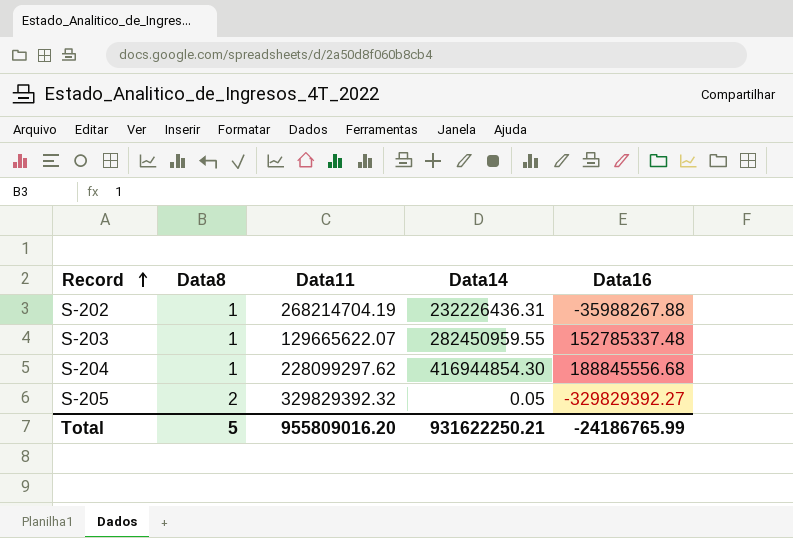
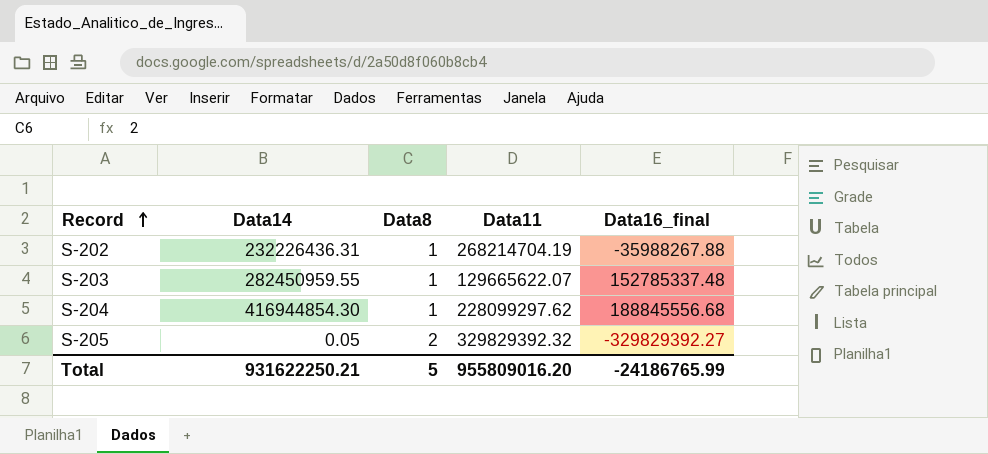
column Data14 | position: 4 -> 2
column name: Data16 -> Data16_final

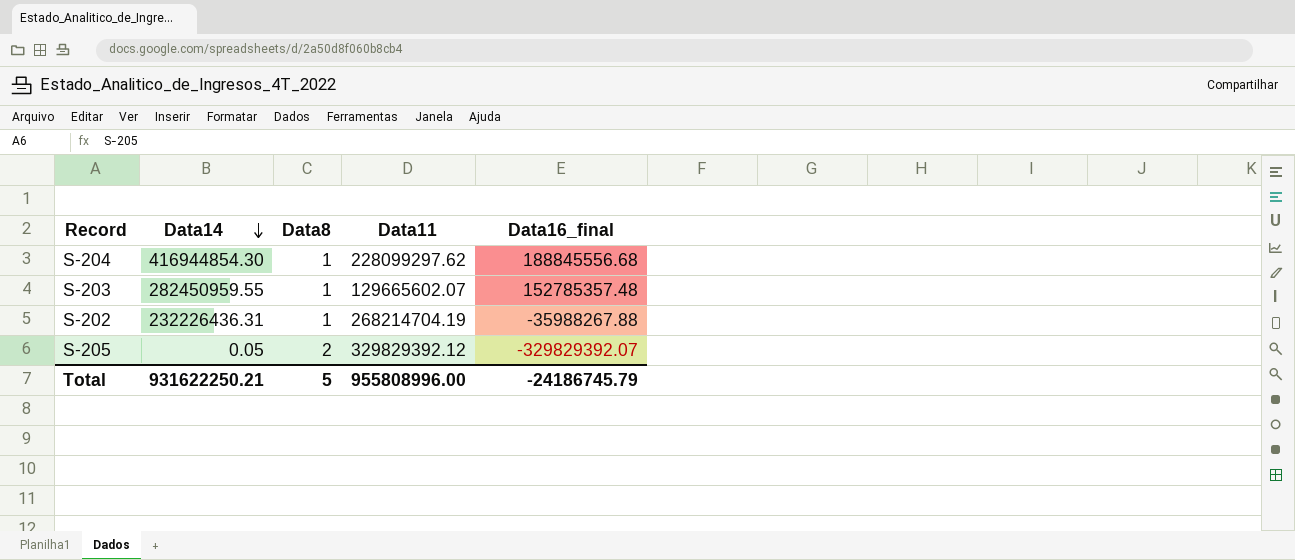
row order: Record ascending -> Data14 descending
S-203 | Data11: 129665622.07 -> 129665602.07
S-203 | Data16_final: 152785337.48 -> 152785357.48
S-205 | Data11: 329829392.32 -> 329829392.12
S-205 | Data16_final: -329829392.27 -> -329829392.07
Total | Data11: 955809016.20 -> 955808996.00
Total | Data16_final: -24186765.99 -> -24186745.79

